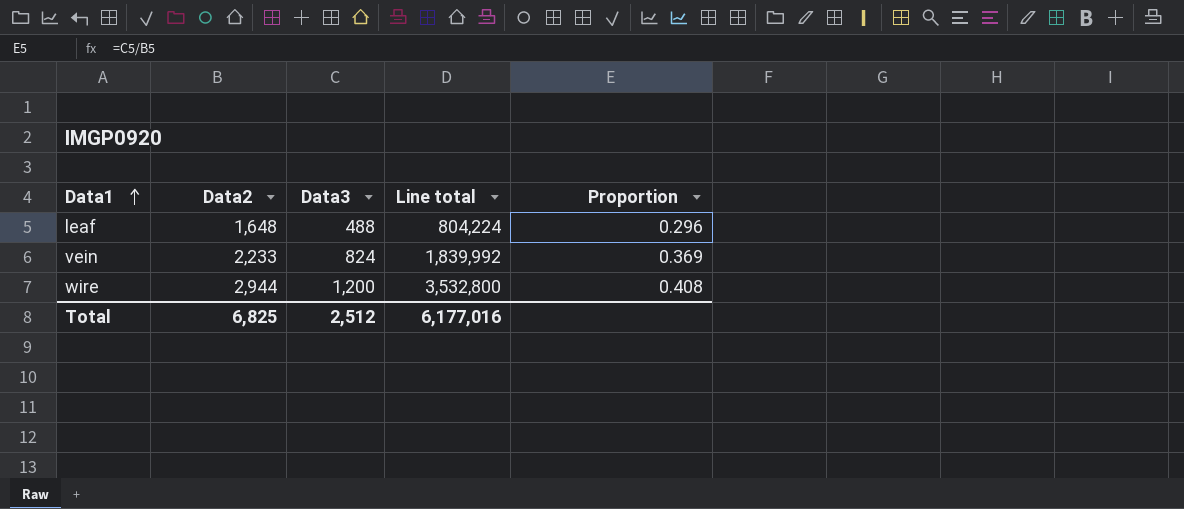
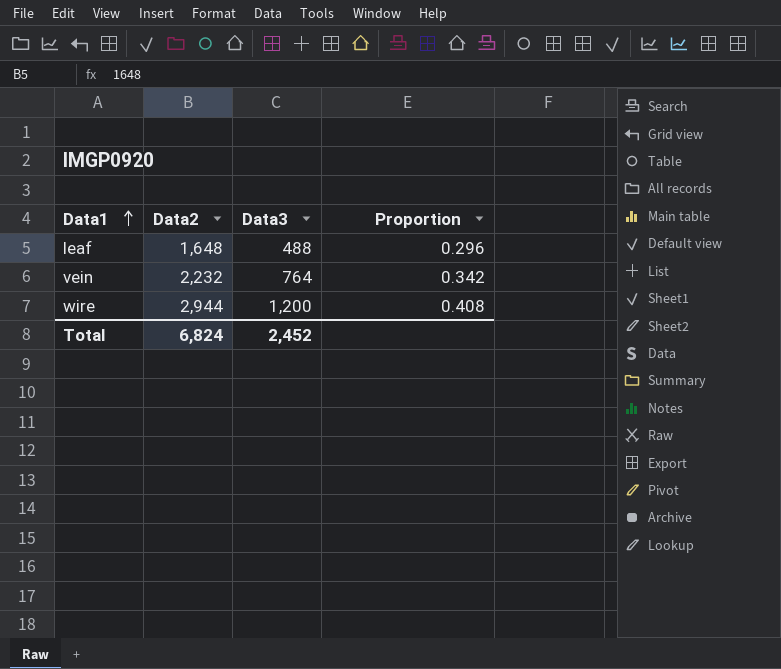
column Line total | formula: [Data2] * [Data3] -> none
vein | Data2: 2,233 -> 2,232
vein | Data3: 824 -> 764
vein | Proportion: 0.369 -> 0.342
Total | Data2: 6,825 -> 6,824
Total | Data3: 2,512 -> 2,452

